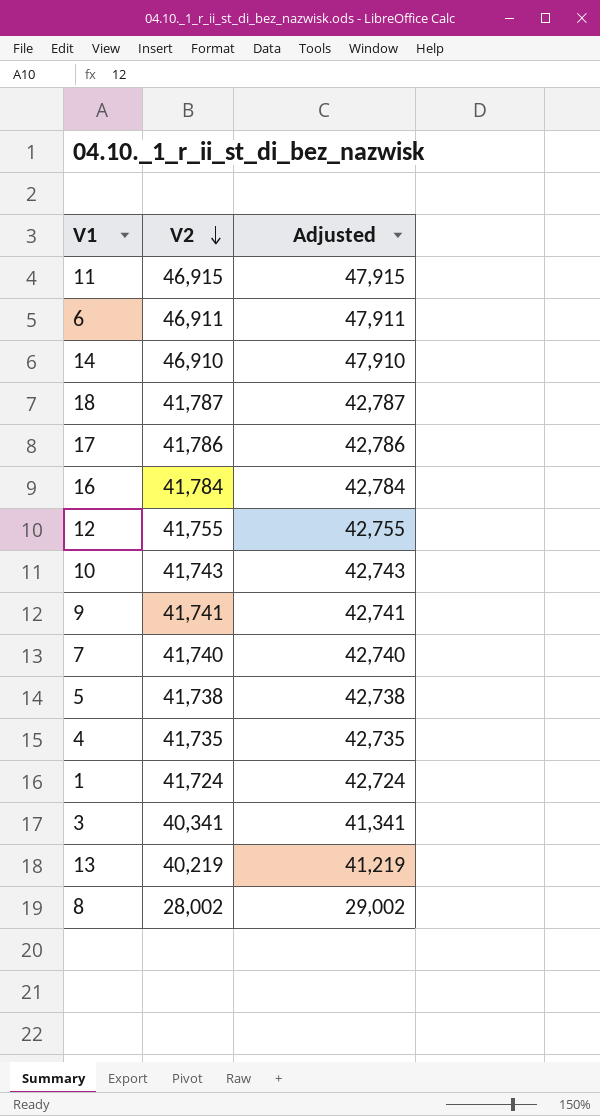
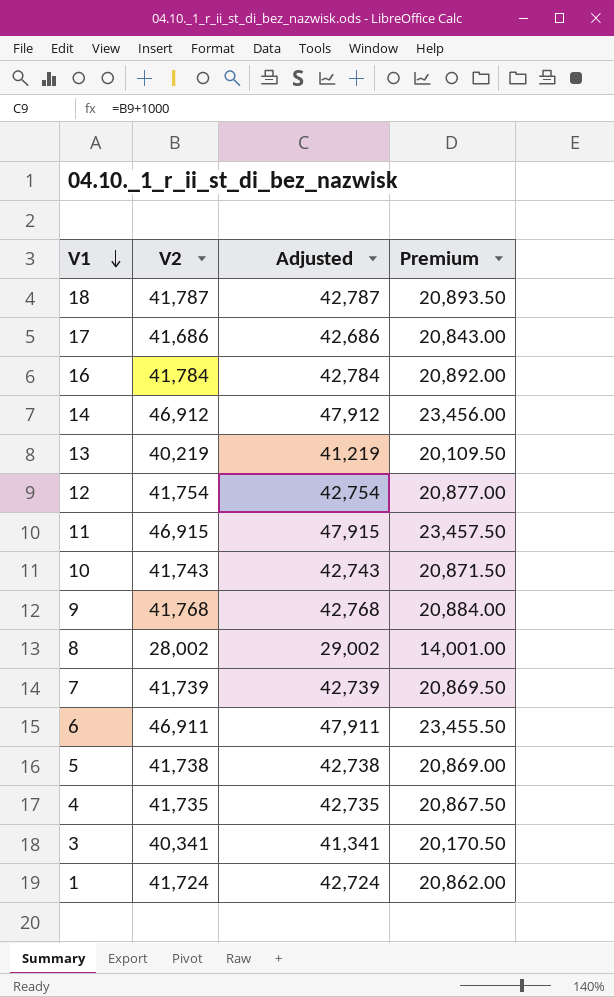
row order: V2 descending -> V1 descending
column Premium | formula: none -> [V2] * 0.5
17 | V2: 41,786 -> 41,686
17 | Adjusted: 42,786 -> 42,686
14 | V2: 46,910 -> 46,912
14 | Adjusted: 47,910 -> 47,912
12 | V2: 41,755 -> 41,754
12 | Adjusted: 42,755 -> 42,754
9 | V2: 41,741 -> 41,768
9 | Adjusted: 42,741 -> 42,768
7 | V2: 41,740 -> 41,739
7 | Adjusted: 42,740 -> 42,739

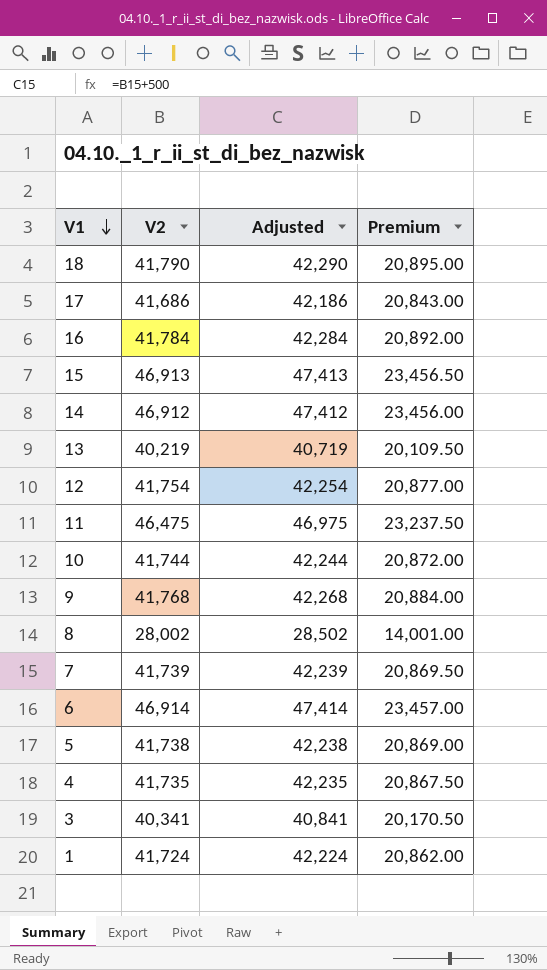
column Adjusted | formula: [V2] + 1000 -> [V2] + 500
18 | V2: 41,787 -> 41,790
18 | Premium: 20,893.50 -> 20,895.00
row 15: none -> 46,913 | 47,413 | 23,456.50
11 | V2: 46,915 -> 46,475
11 | Premium: 23,457.50 -> 23,237.50
10 | V2: 41,743 -> 41,744
10 | Premium: 20,871.50 -> 20,872.00
6 | V2: 46,911 -> 46,914
6 | Premium: 23,455.50 -> 23,457.00

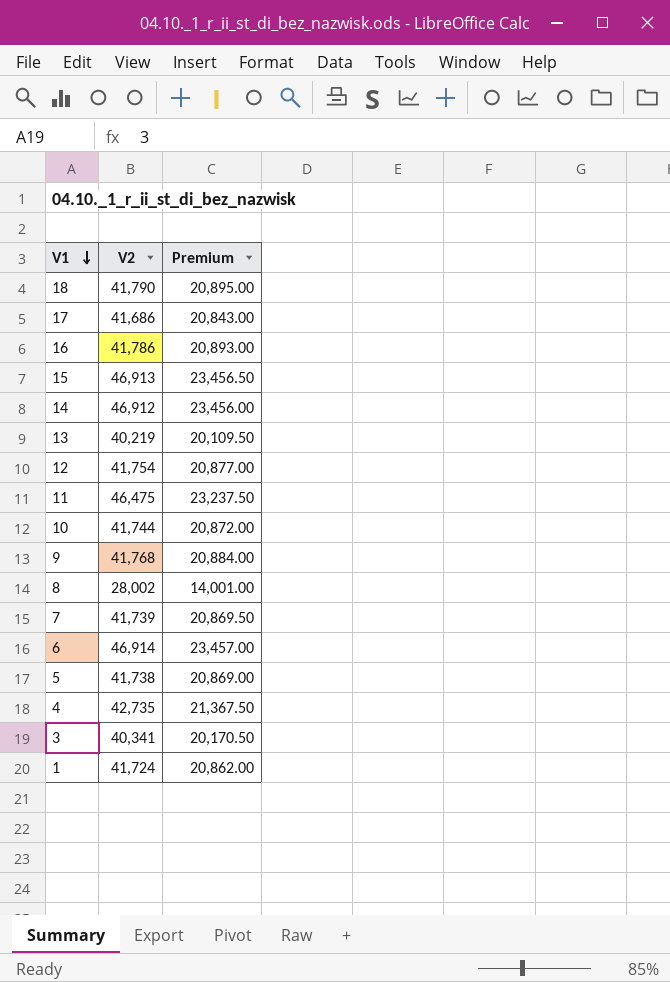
column Adjusted | formula: [V2] + 500 -> none
16 | V2: 41,784 -> 41,786
16 | Premium: 20,892.00 -> 20,893.00
4 | V2: 41,735 -> 42,735
4 | Premium: 20,867.50 -> 21,367.50

